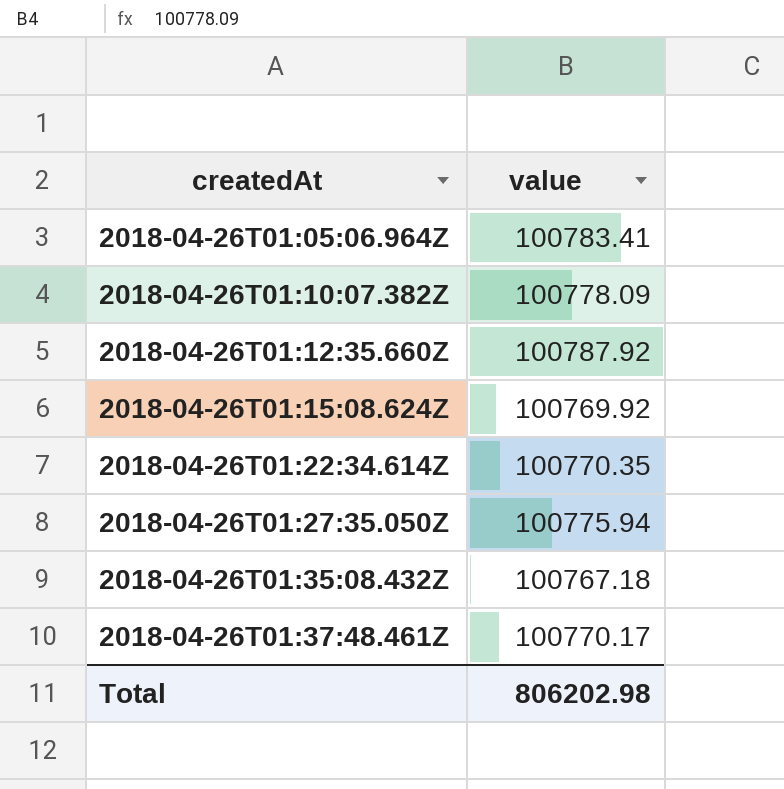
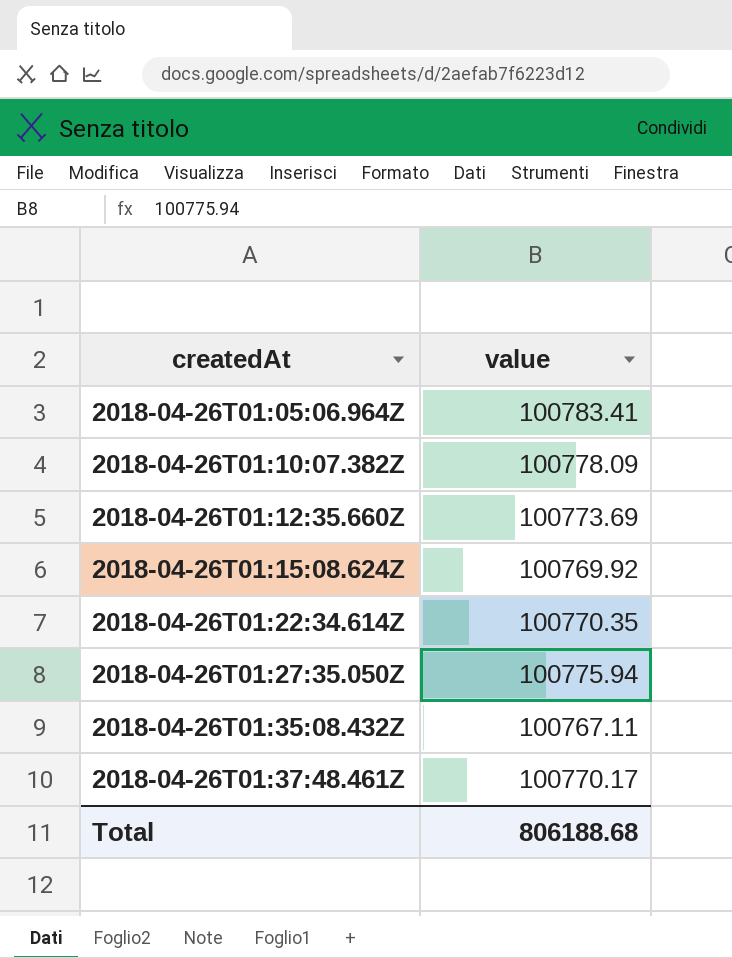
2018-04-26T01:12:35.660Z | value: 100787.92 -> 100773.69
2018-04-26T01:35:08.432Z | value: 100767.18 -> 100767.11
Total | value: 806202.98 -> 806188.68

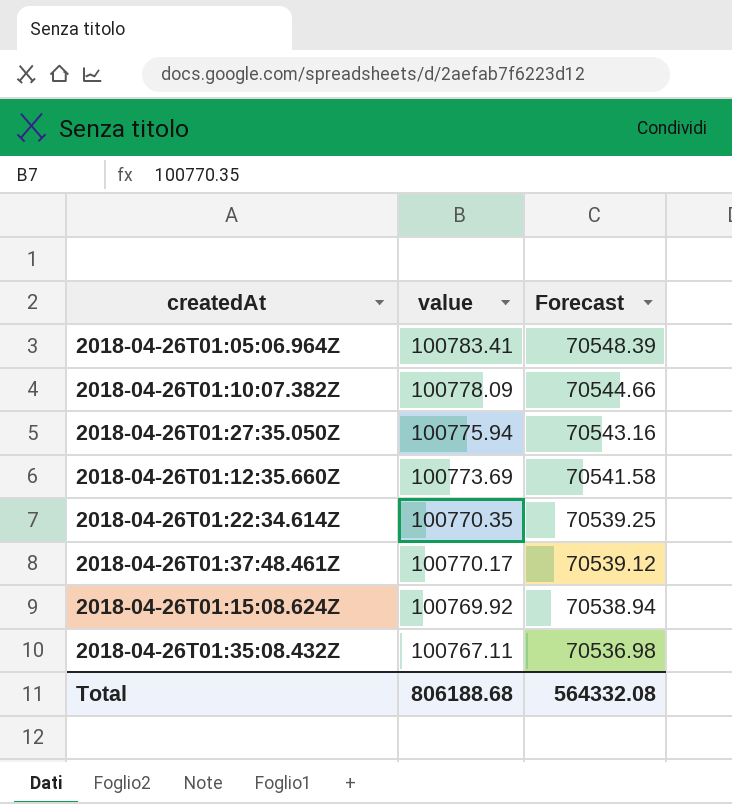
row order: createdAt ascending -> value descending
column Forecast | formula: none -> [value] * 0.7

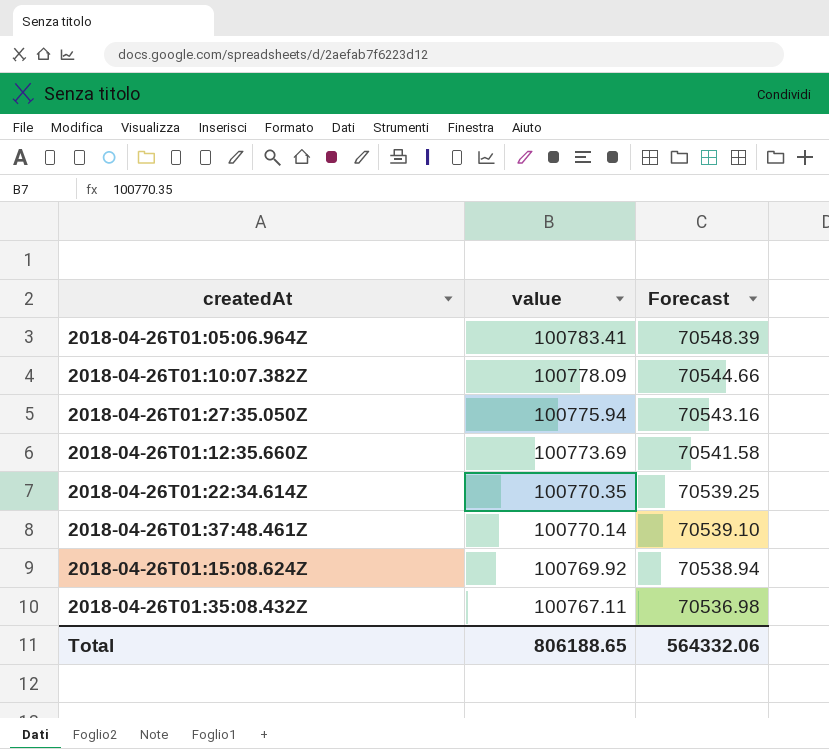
2018-04-26T01:37:48.461Z | value: 100770.17 -> 100770.14
2018-04-26T01:37:48.461Z | Forecast: 70539.12 -> 70539.10
Total | value: 806188.68 -> 806188.65
Total | Forecast: 564332.08 -> 564332.06

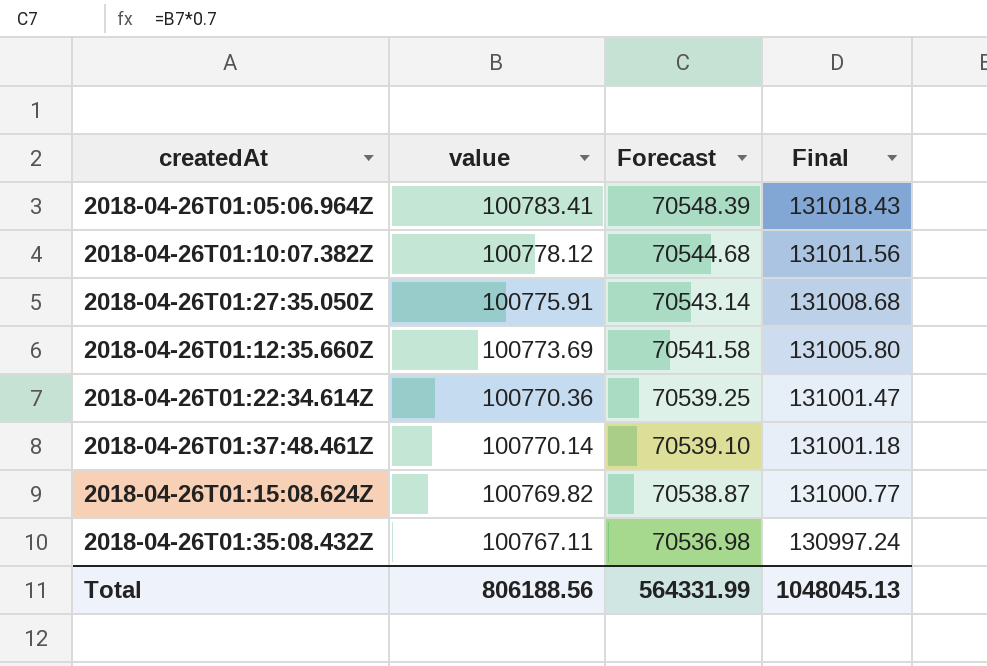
column Final | formula: none -> [value] * 1.3
2018-04-26T01:10:07.382Z | value: 100778.09 -> 100778.12
2018-04-26T01:10:07.382Z | Forecast: 70544.66 -> 70544.68
2018-04-26T01:27:35.050Z | value: 100775.94 -> 100775.91
2018-04-26T01:27:35.050Z | Forecast: 70543.16 -> 70543.14
2018-04-26T01:22:34.614Z | value: 100770.35 -> 100770.36
2018-04-26T01:15:08.624Z | value: 100769.92 -> 100769.82
2018-04-26T01:15:08.624Z | Forecast: 70538.94 -> 70538.87
Total | value: 806188.65 -> 806188.56
Total | Forecast: 564332.06 -> 564331.99

